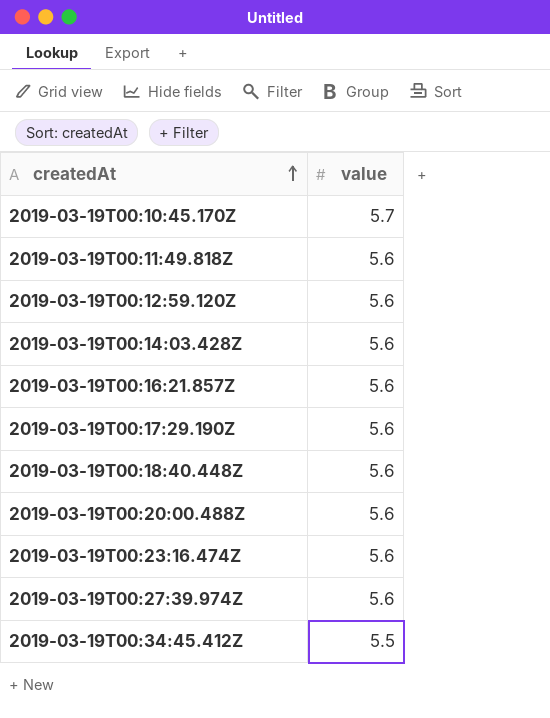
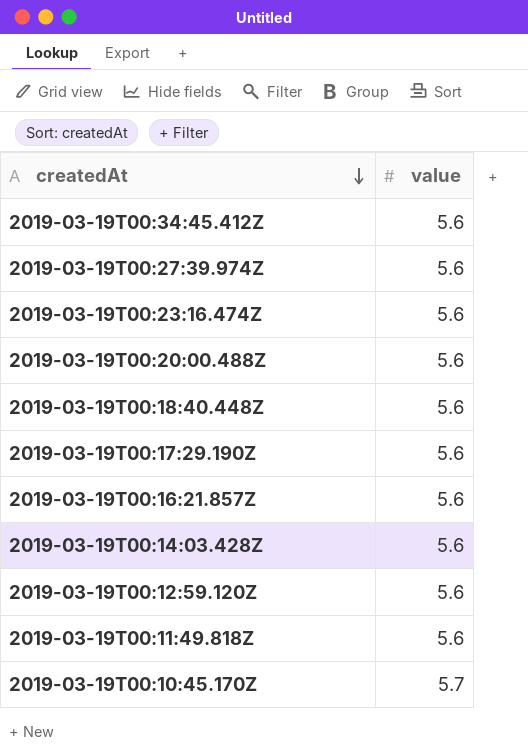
row order: createdAt ascending -> createdAt descending
2019-03-19T00:34:45.412Z | value: 5.5 -> 5.6

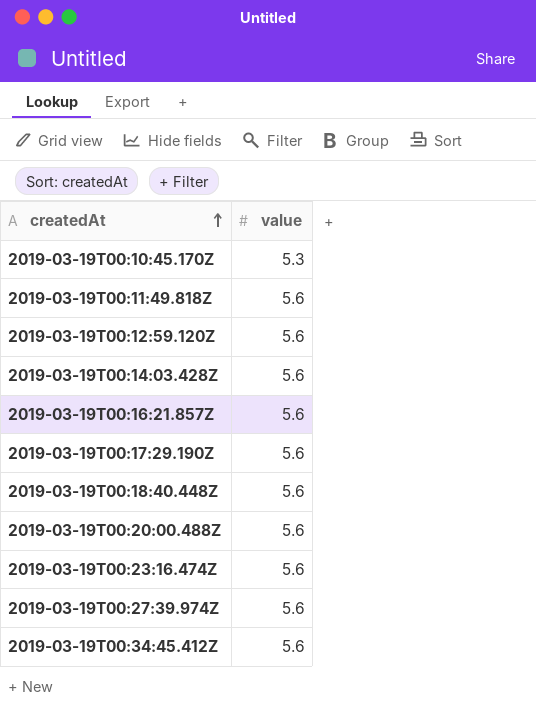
row order: createdAt descending -> createdAt ascending
2019-03-19T00:10:45.170Z | value: 5.7 -> 5.3

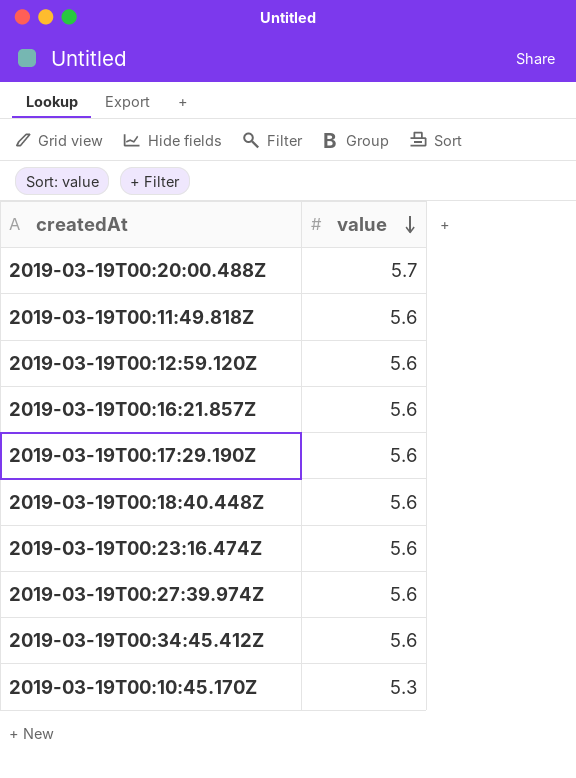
row order: createdAt ascending -> value descending
row 2019-03-19T00:14:03.428Z: 5.6 -> none
2019-03-19T00:20:00.488Z | value: 5.6 -> 5.7

